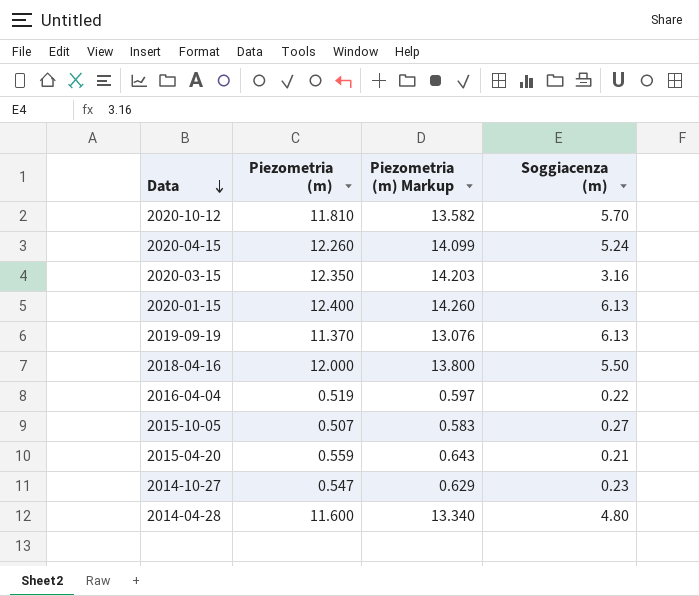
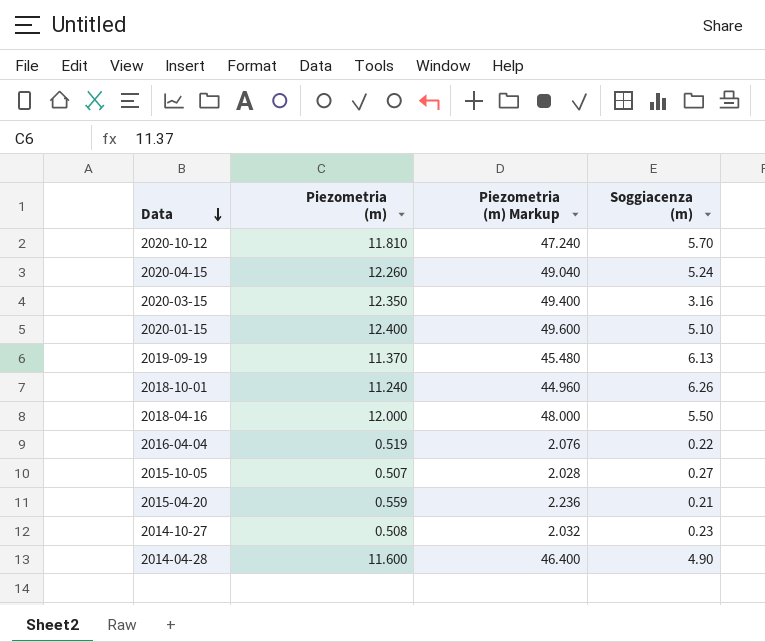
column Piezometria (m) Markup | formula: [Piezometria (m)] * 1.15 -> [Piezometria (m)] * 4
2020-01-15 | Soggiacenza (m): 6.13 -> 5.10
row 2018-10-01: none -> 11.240 | 44.960 | 6.26
2014-10-27 | Piezometria (m): 0.547 -> 0.508
2014-04-28 | Soggiacenza (m): 4.80 -> 4.90

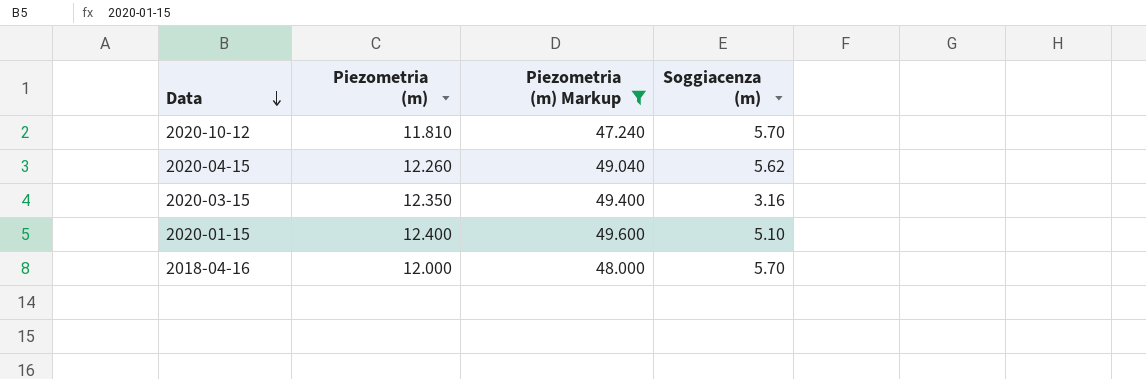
filter: none -> Piezometria (m) Markup >= 47.240
2020-04-15 | Soggiacenza (m): 5.24 -> 5.62
2018-04-16 | Soggiacenza (m): 5.50 -> 5.70

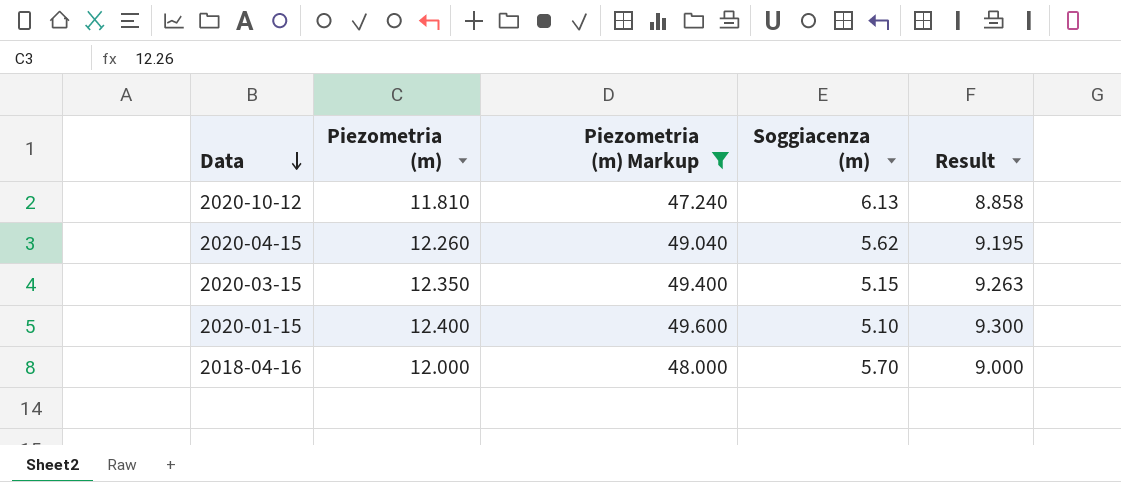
column Result | formula: none -> [Piezometria (m)] * 0.75
2020-10-12 | Soggiacenza (m): 5.70 -> 6.13
2020-03-15 | Soggiacenza (m): 3.16 -> 5.15

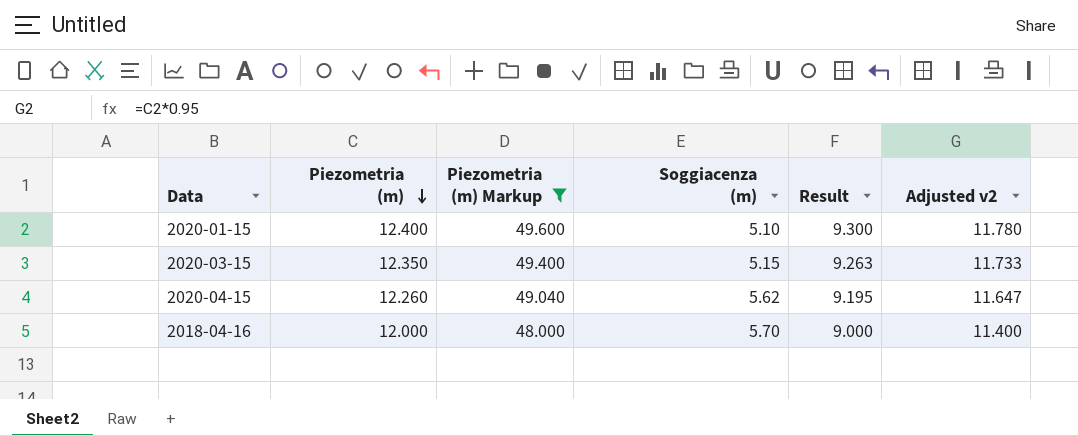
row order: Data descending -> Piezometria (m) descending
column Adjusted v2 | formula: none -> [Piezometria (m)] * 0.95
row 2020-10-12: 11.810 | 47.240 | 6.13 | 8.858 -> none

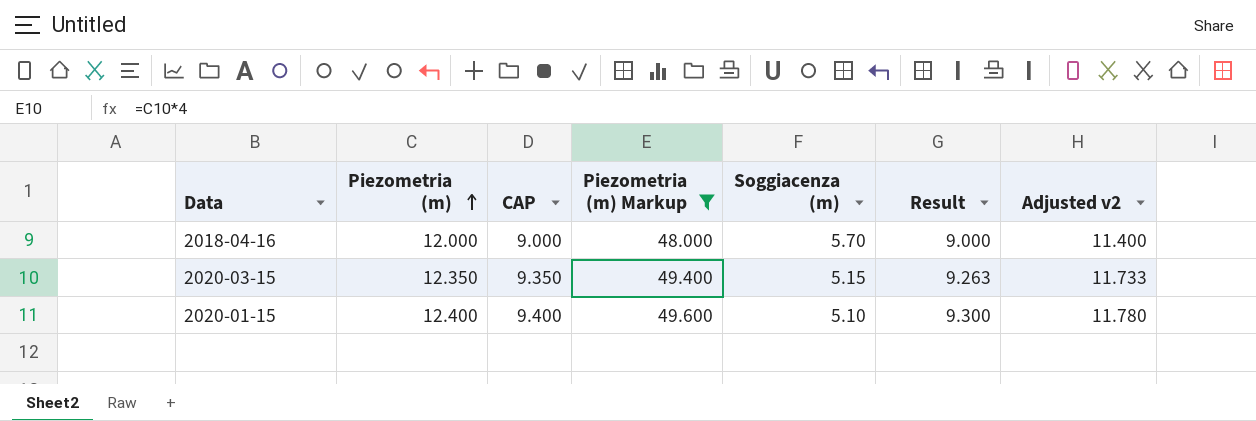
row order: Piezometria (m) descending -> Piezometria (m) ascending
column CAP | formula: none -> [Piezometria (m)] - 3
row 2020-04-15: 12.260 | 49.040 | 5.62 | 9.195 | 11.647 -> none

